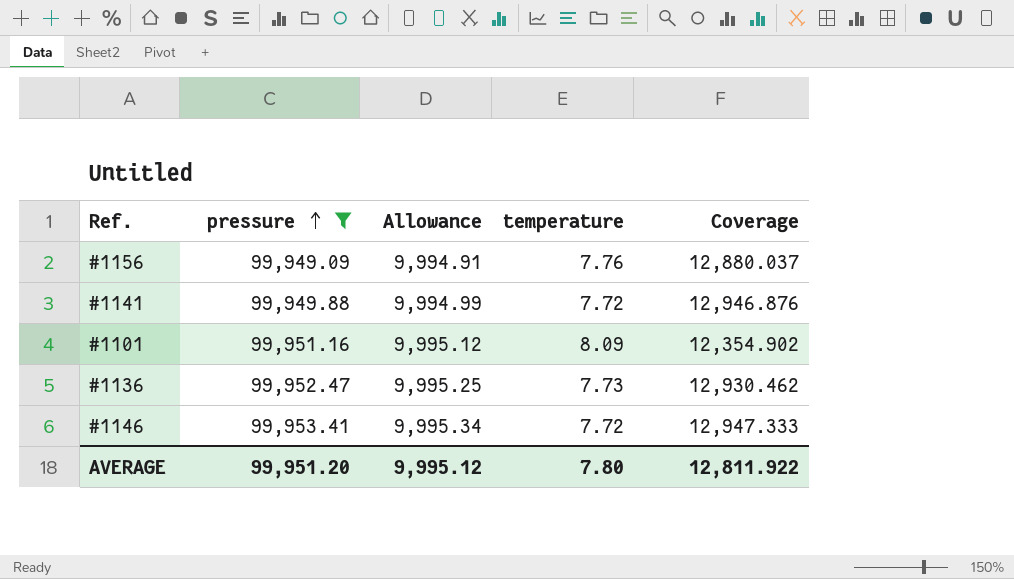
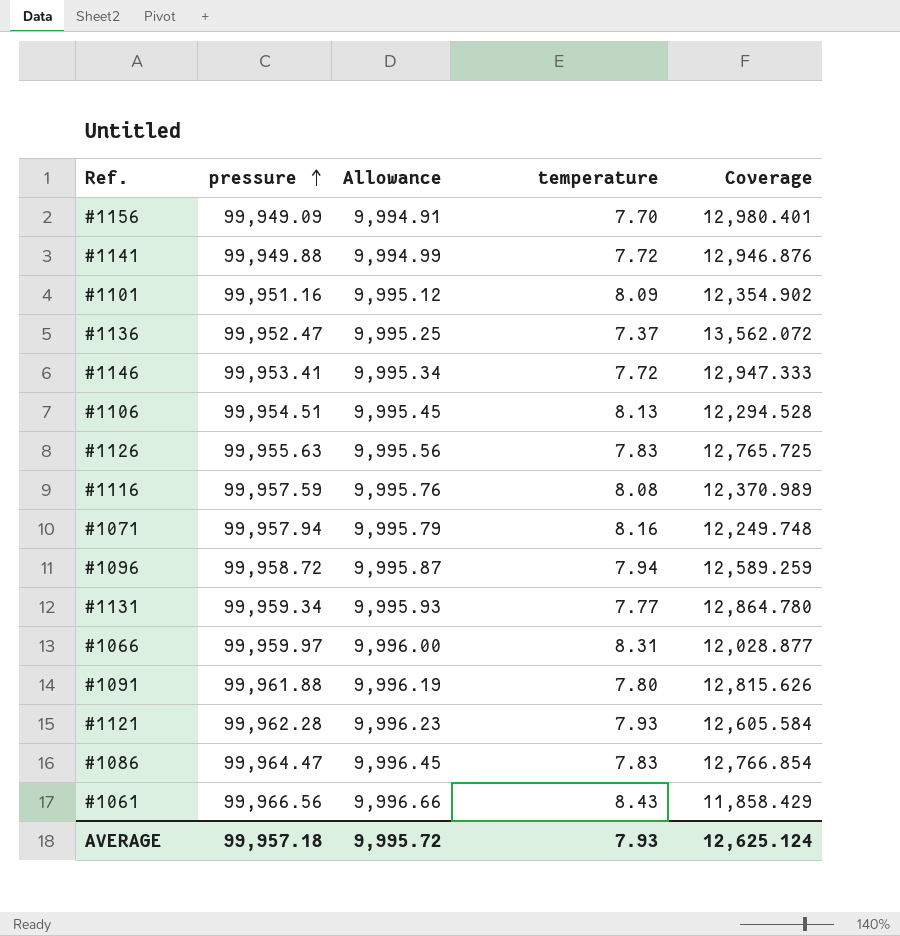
filter: pressure <= 99,953.41 -> none
#1156 | temperature: 7.76 -> 7.70
#1156 | Coverage: 12,880.037 -> 12,980.401
#1136 | temperature: 7.73 -> 7.37
#1136 | Coverage: 12,930.462 -> 13,562.072
AVERAGE | pressure: 99,951.20 -> 99,957.18
AVERAGE | Allowance: 9,995.12 -> 9,995.72
AVERAGE | temperature: 7.80 -> 7.93
AVERAGE | Coverage: 12,811.922 -> 12,625.124

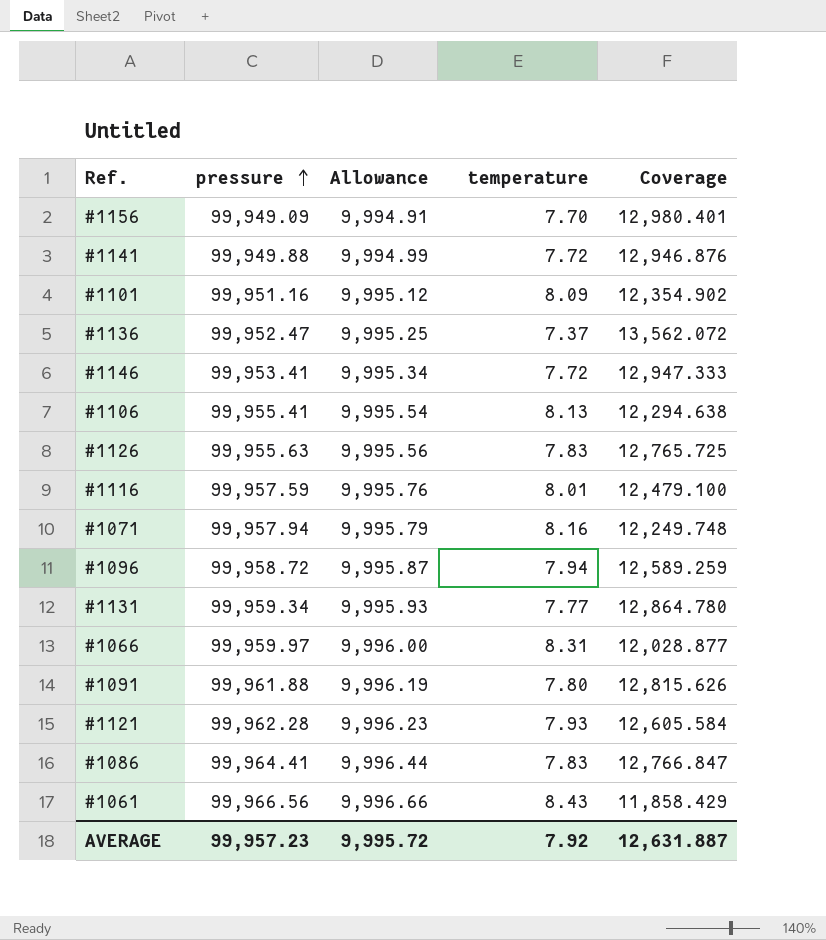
#1106 | pressure: 99,954.51 -> 99,955.41
#1106 | Allowance: 9,995.45 -> 9,995.54
#1106 | Coverage: 12,294.528 -> 12,294.638
#1116 | temperature: 8.08 -> 8.01
#1116 | Coverage: 12,370.989 -> 12,479.100
#1086 | pressure: 99,964.47 -> 99,964.41
#1086 | Allowance: 9,996.45 -> 9,996.44
#1086 | Coverage: 12,766.854 -> 12,766.847
AVERAGE | pressure: 99,957.18 -> 99,957.23
AVERAGE | temperature: 7.93 -> 7.92
AVERAGE | Coverage: 12,625.124 -> 12,631.887

